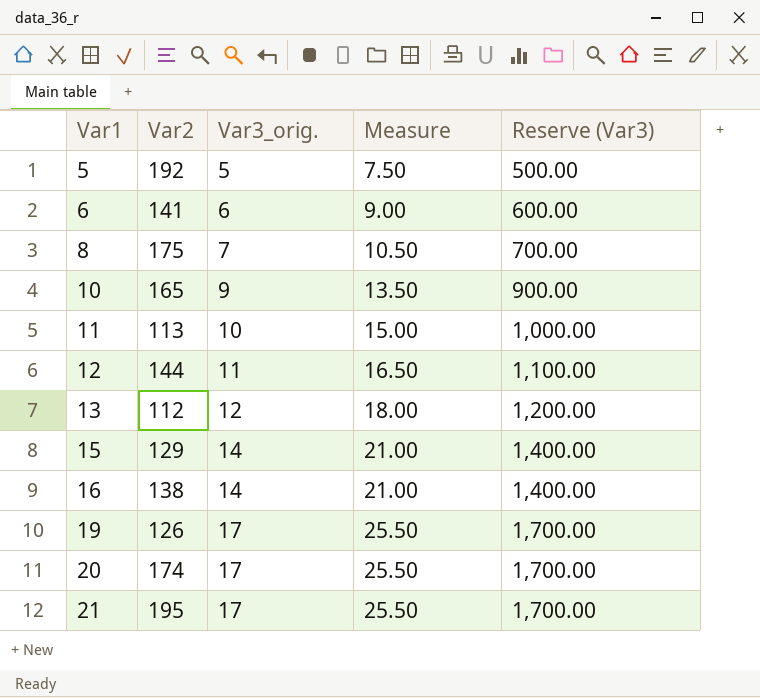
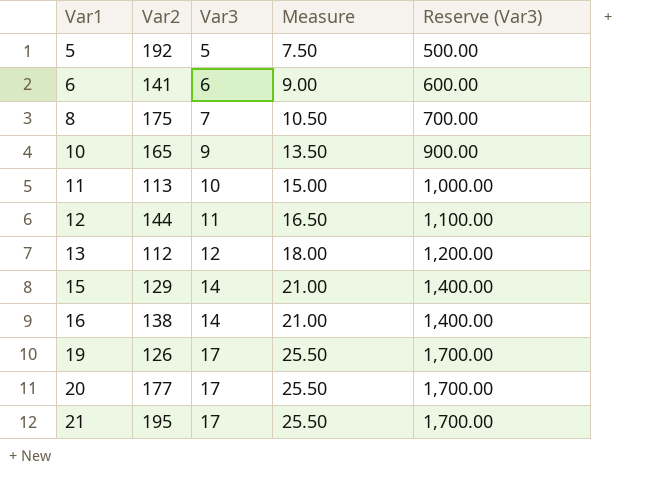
column name: Var3_orig. -> Var3
20 | Var2: 174 -> 177

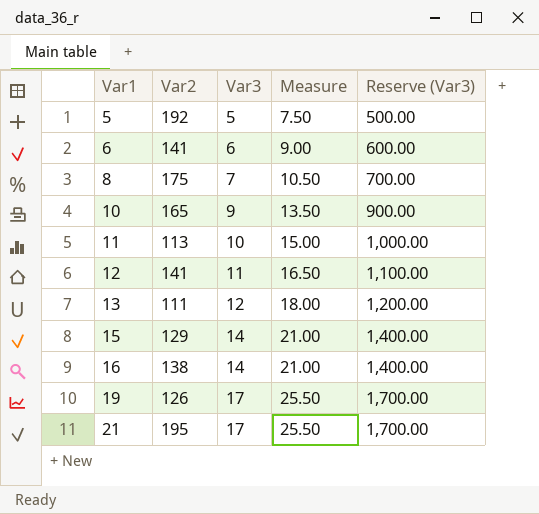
row 20: 177 | 17 | 25.50 | 1,700.00 -> none
12 | Var2: 144 -> 141
13 | Var2: 112 -> 111

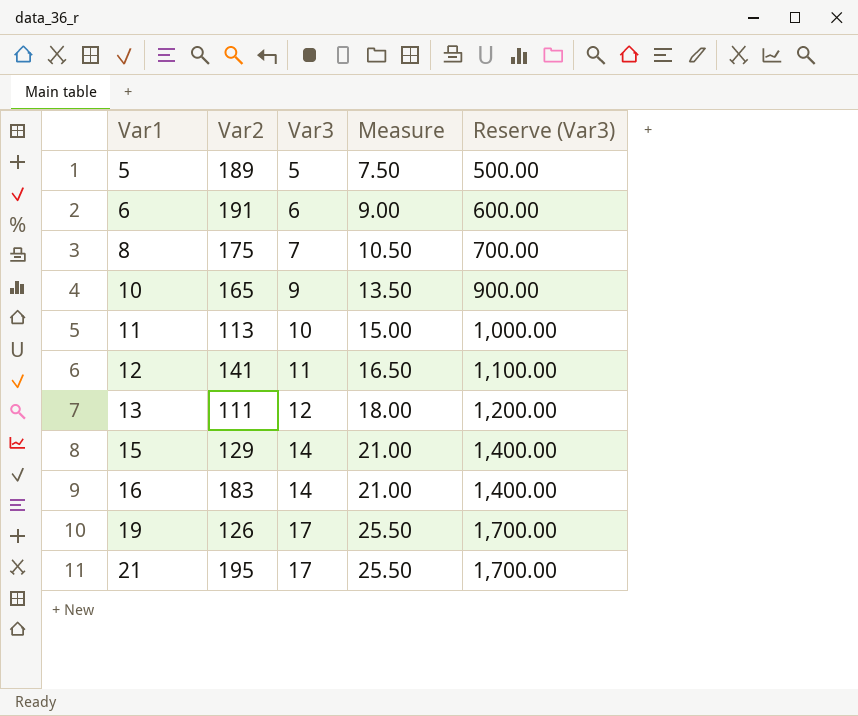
5 | Var2: 192 -> 189
6 | Var2: 141 -> 191
16 | Var2: 138 -> 183

